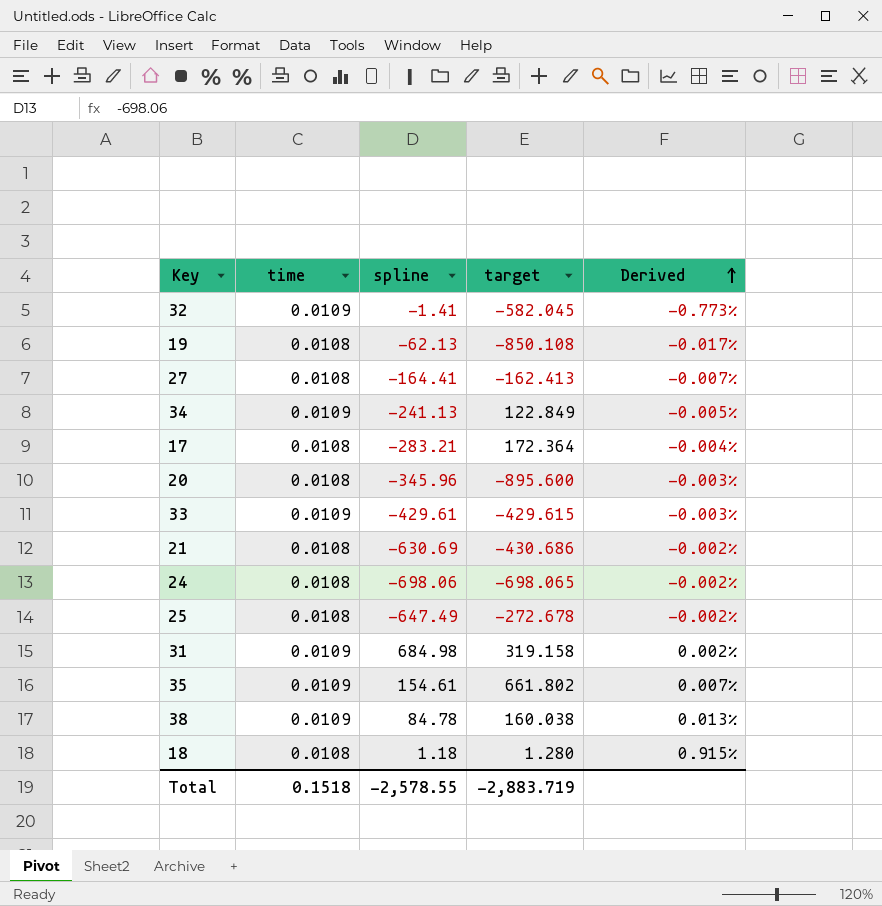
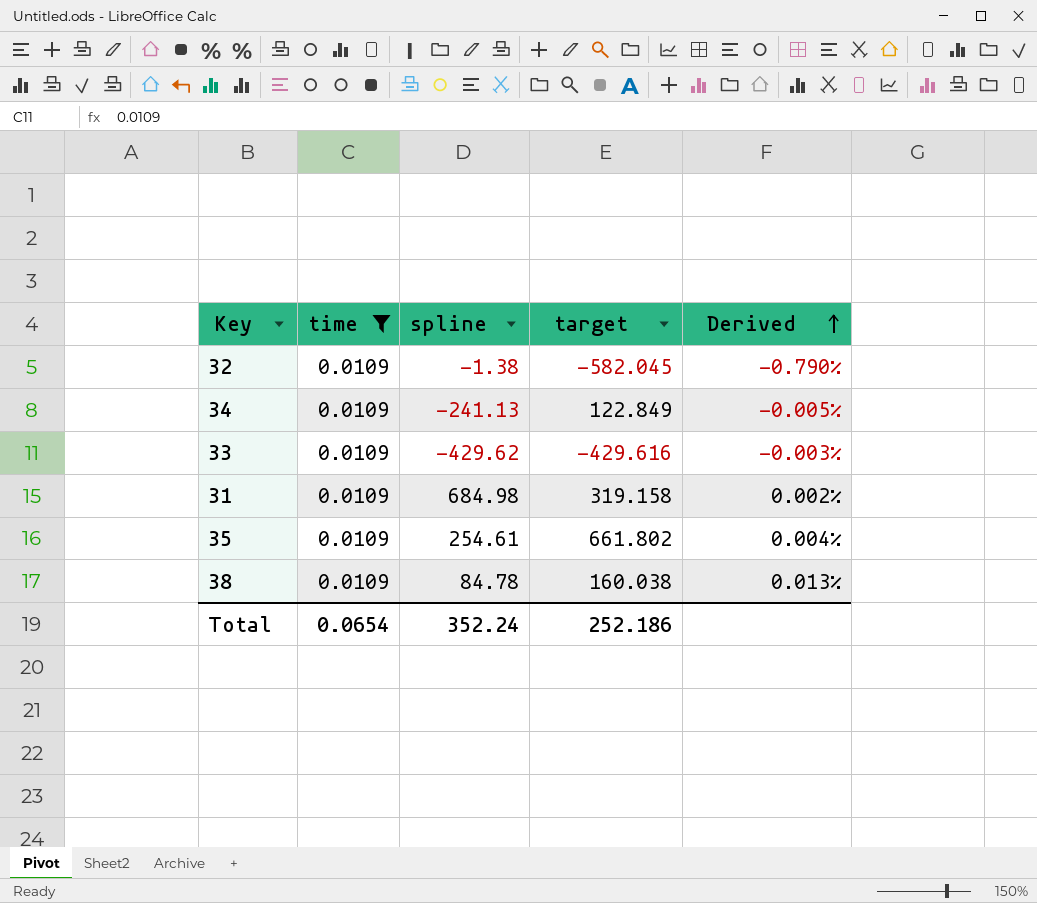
filter: none -> time = 0.0109
32 | spline: -1.41 -> -1.38
32 | Derived: -0.773% -> -0.790%
33 | spline: -429.61 -> -429.62
33 | target: -429.615 -> -429.616
35 | spline: 154.61 -> 254.61
35 | Derived: 0.007% -> 0.004%
Total | time: 0.1518 -> 0.0654
Total | spline: -2,578.55 -> 352.24
Total | target: -2,883.719 -> 252.186

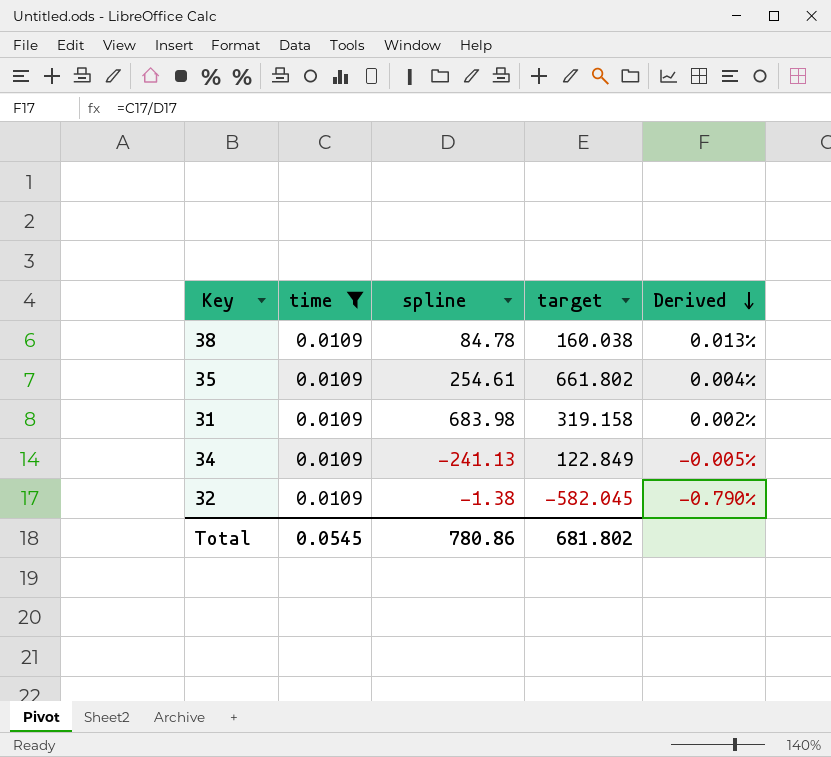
row order: Derived ascending -> Derived descending
row 33: 0.0109 | -429.62 | -429.616 | -0.003% -> none
31 | spline: 684.98 -> 683.98
Total | time: 0.0654 -> 0.0545
Total | spline: 352.24 -> 780.86
Total | target: 252.186 -> 681.802

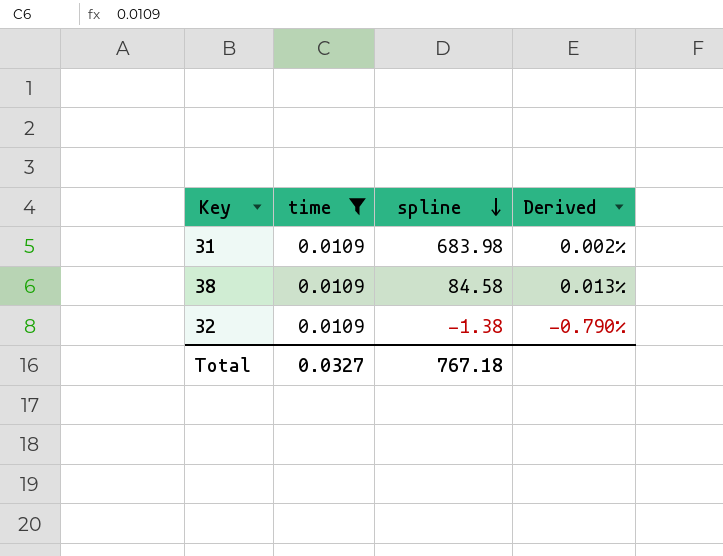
row order: Derived descending -> spline descending
column target | position: 4 -> none
row 35: 0.0109 | 254.61 | 661.802 | 0.004% -> none
row 34: 0.0109 | -241.13 | 122.849 | -0.005% -> none
38 | spline: 84.78 -> 84.58
Total | time: 0.0545 -> 0.0327
Total | spline: 780.86 -> 767.18

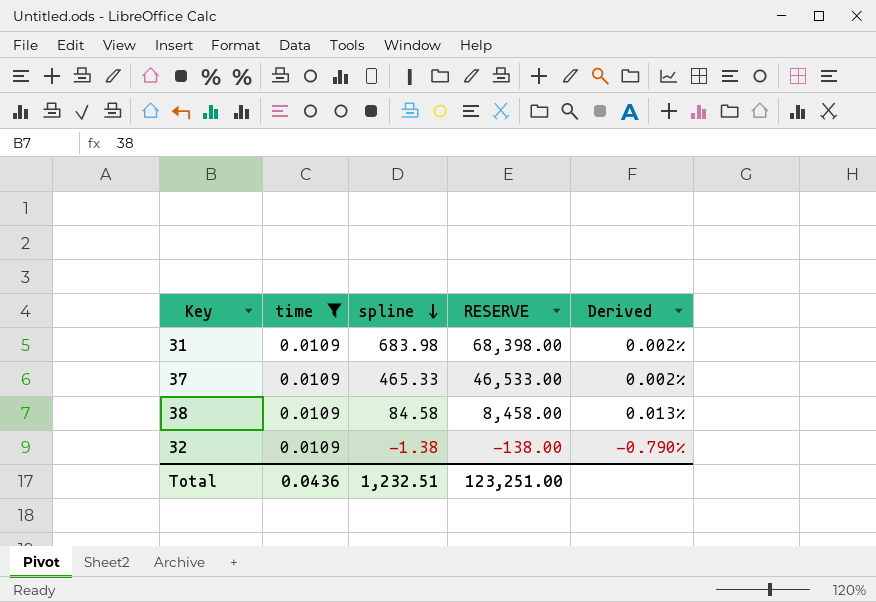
column RESERVE | formula: none -> [spline] * 100
row 37: none -> 0.0109 | 465.33 | 46,533.00 | 0.002%
Total | time: 0.0327 -> 0.0436
Total | spline: 767.18 -> 1,232.51

